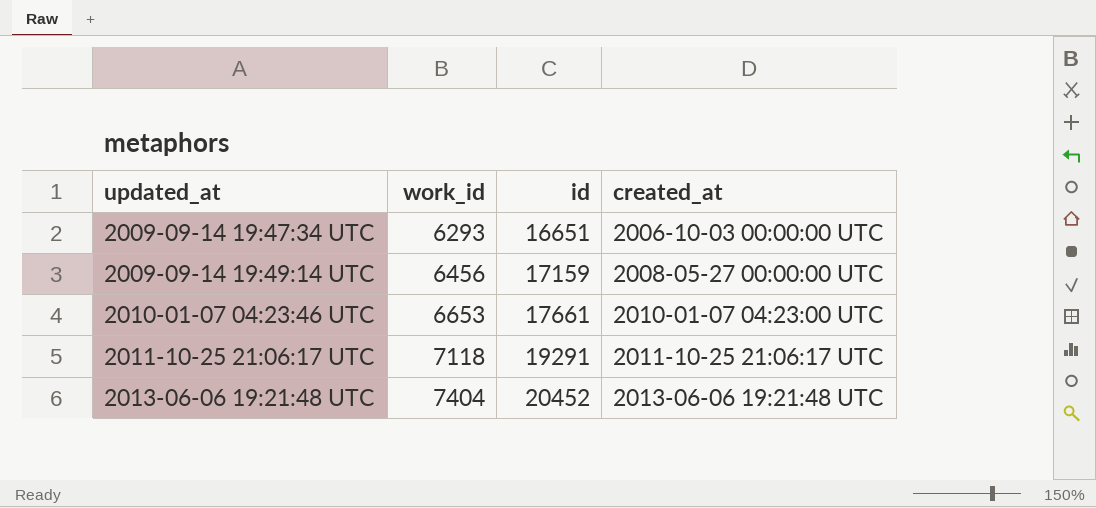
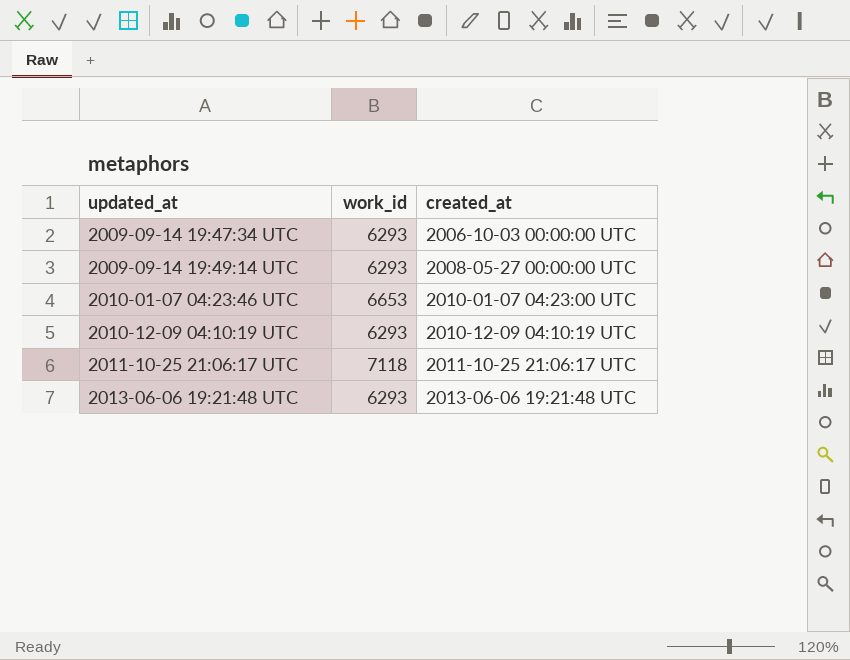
column id | position: 3 -> none
2009-09-14 19:49:14 UTC | work_id: 6456 -> 6293
row 2010-12-09 04:10:19 UTC: none -> 6293 | 2010-12-09 04:10:19 UTC
2013-06-06 19:21:48 UTC | work_id: 7404 -> 6293

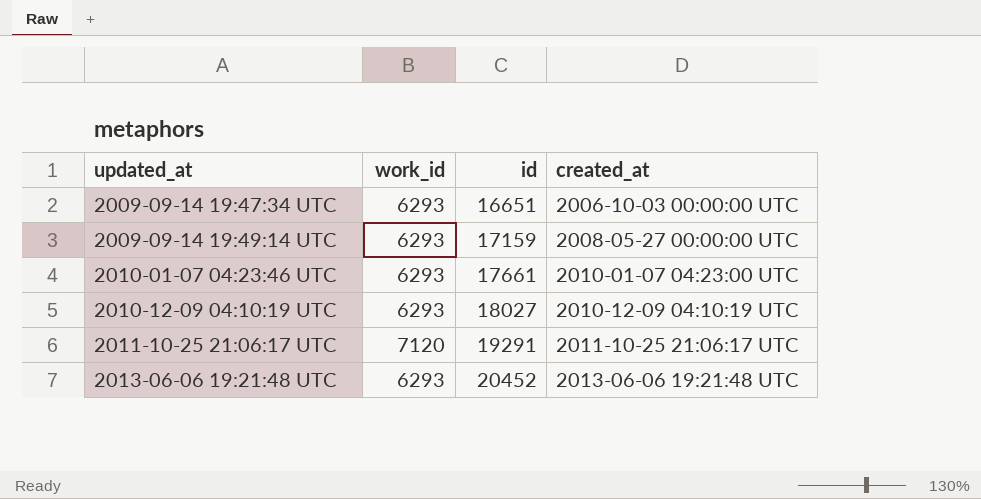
column id | position: none -> 3
2010-01-07 04:23:46 UTC | work_id: 6653 -> 6293
2011-10-25 21:06:17 UTC | work_id: 7118 -> 7120

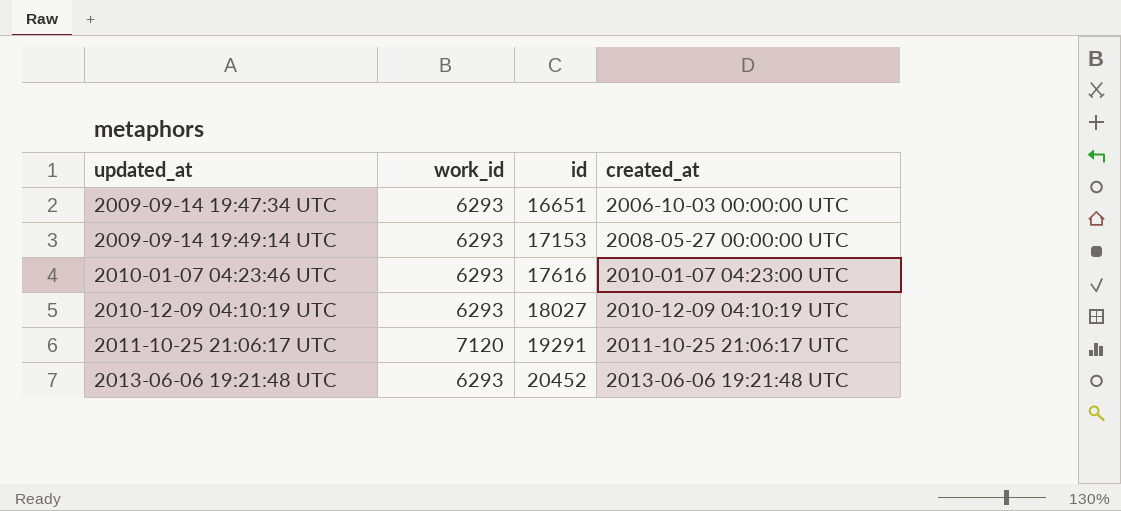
2009-09-14 19:49:14 UTC | id: 17159 -> 17153
2010-01-07 04:23:46 UTC | id: 17661 -> 17616

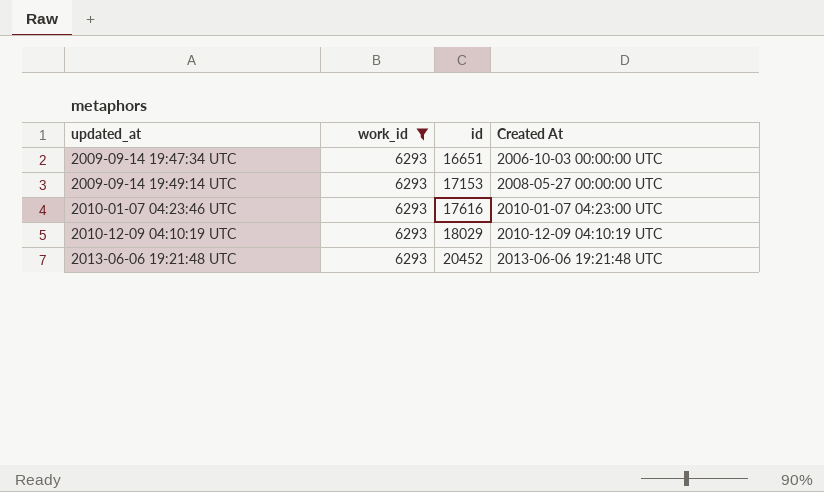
filter: none -> work_id = 6293
column name: created_at -> Created At
2010-12-09 04:10:19 UTC | id: 18027 -> 18029

